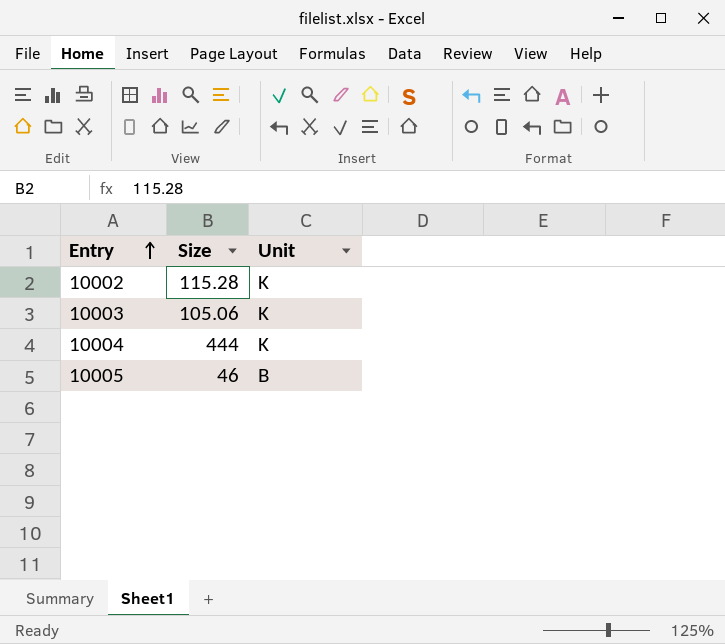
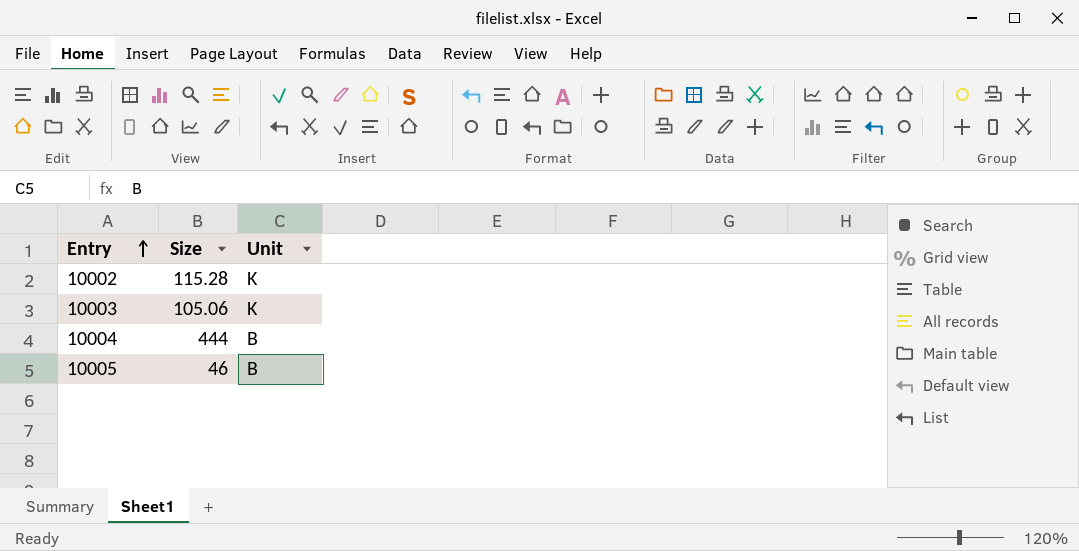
10004 | Unit: K -> B

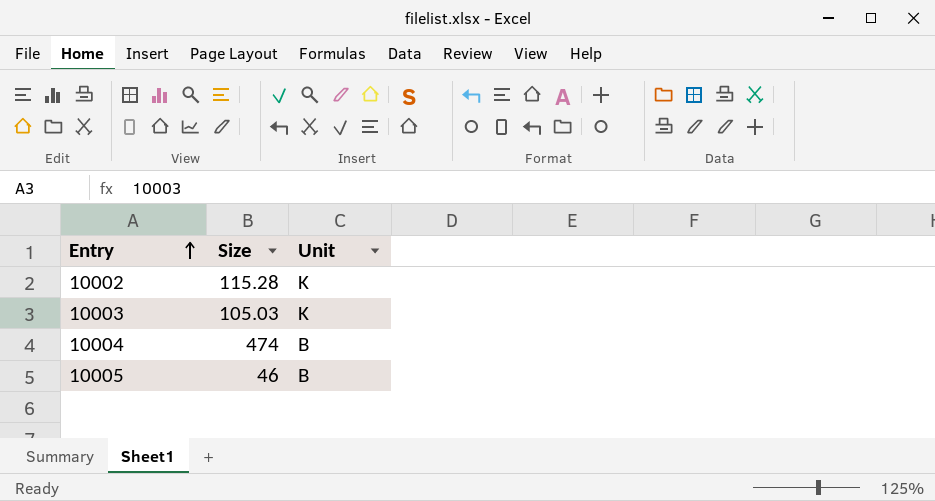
10003 | Size: 105.06 -> 105.03
10004 | Size: 444 -> 474

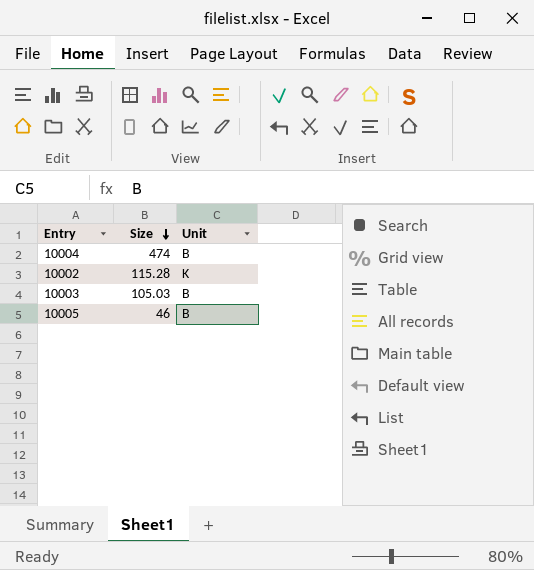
row order: Entry ascending -> Size descending
10003 | Unit: K -> B

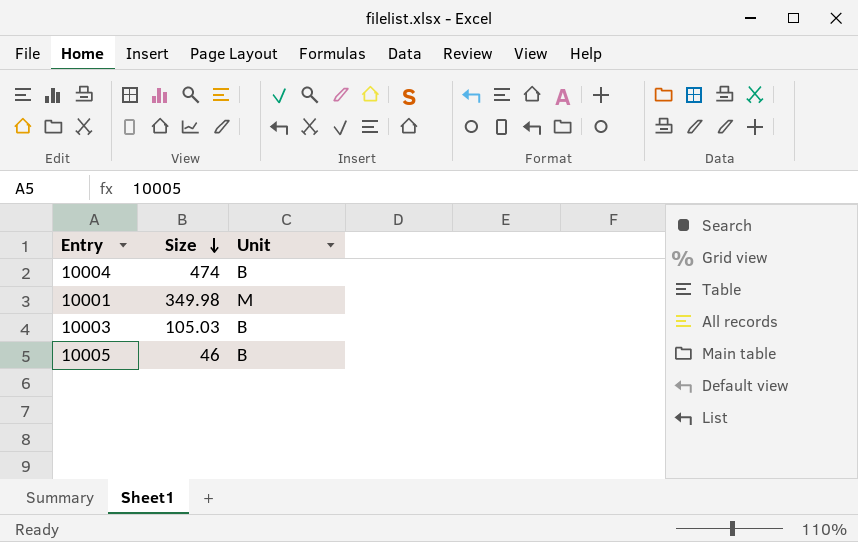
row 10002: 115.28 | K -> none
row 10001: none -> 349.98 | M

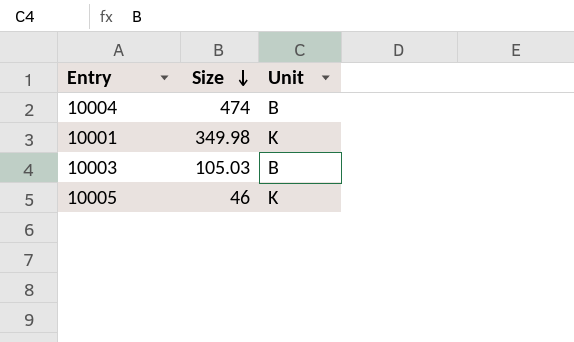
10001 | Unit: M -> K
10005 | Unit: B -> K

